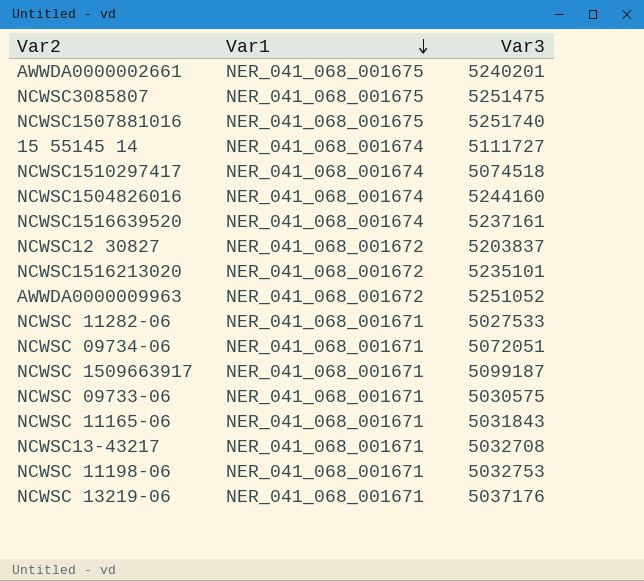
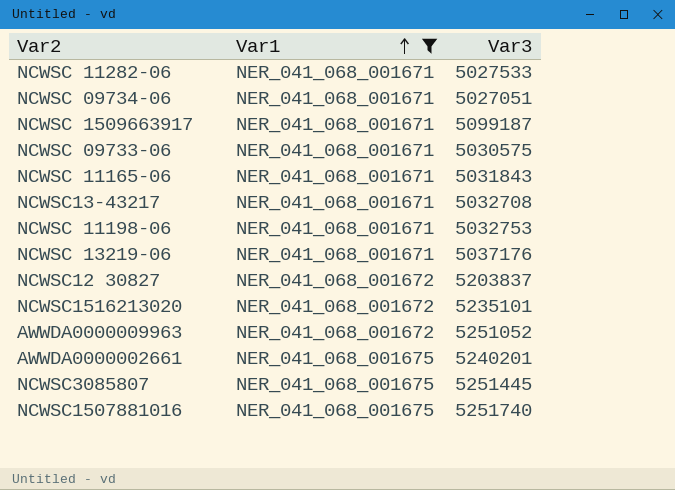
filter: none -> Var1 != NER_041_068_001674
row order: Var1 descending -> Var1 ascending
NCWSC 09734-06 | Var3: 5072051 -> 5027051
NCWSC3085807 | Var3: 5251475 -> 5251445

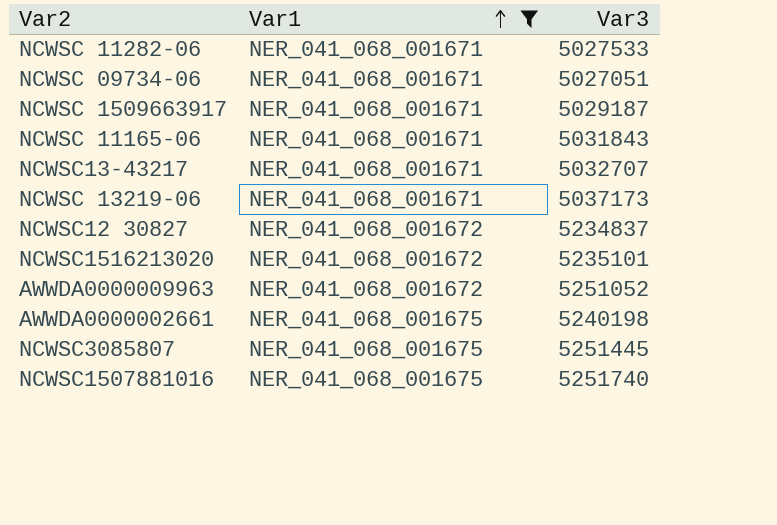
row NCWSC 09733-06: NER_041_068_001671 | 5030575 -> none
row NCWSC 11198-06: NER_041_068_001671 | 5032753 -> none
NCWSC 1509663917 | Var3: 5099187 -> 5029187
NCWSC13-43217 | Var3: 5032708 -> 5032707
NCWSC 13219-06 | Var3: 5037176 -> 5037173
NCWSC12 30827 | Var3: 5203837 -> 5234837
AWWDA0000002661 | Var3: 5240201 -> 5240198

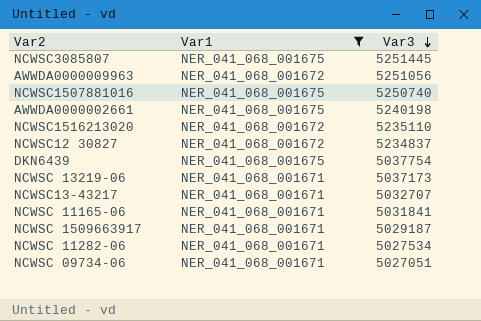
row order: Var1 ascending -> Var3 descending
AWWDA0000009963 | Var3: 5251052 -> 5251056
NCWSC1507881016 | Var3: 5251740 -> 5250740
NCWSC1516213020 | Var3: 5235101 -> 5235110
row DKN6439: none -> NER_041_068_001675 | 5037754
NCWSC 11165-06 | Var3: 5031843 -> 5031841
NCWSC 11282-06 | Var3: 5027533 -> 5027534

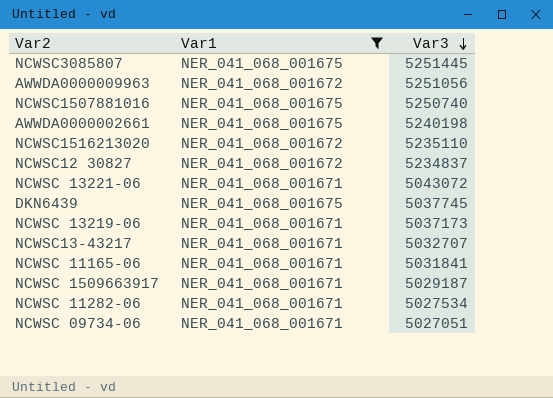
row NCWSC 13221-06: none -> NER_041_068_001671 | 5043072
DKN6439 | Var3: 5037754 -> 5037745

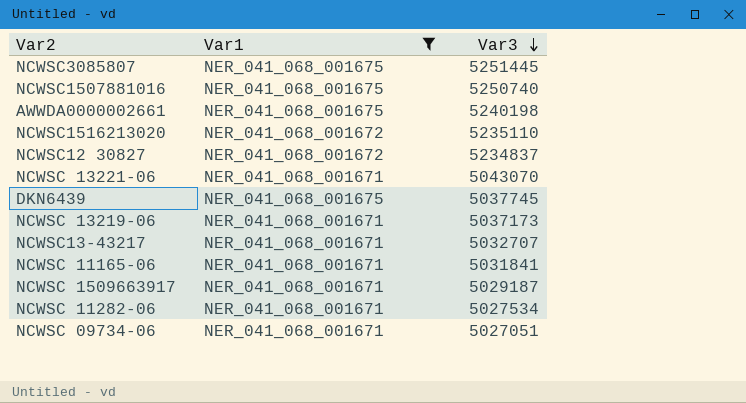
row AWWDA0000009963: NER_041_068_001672 | 5251056 -> none
NCWSC 13221-06 | Var3: 5043072 -> 5043070

